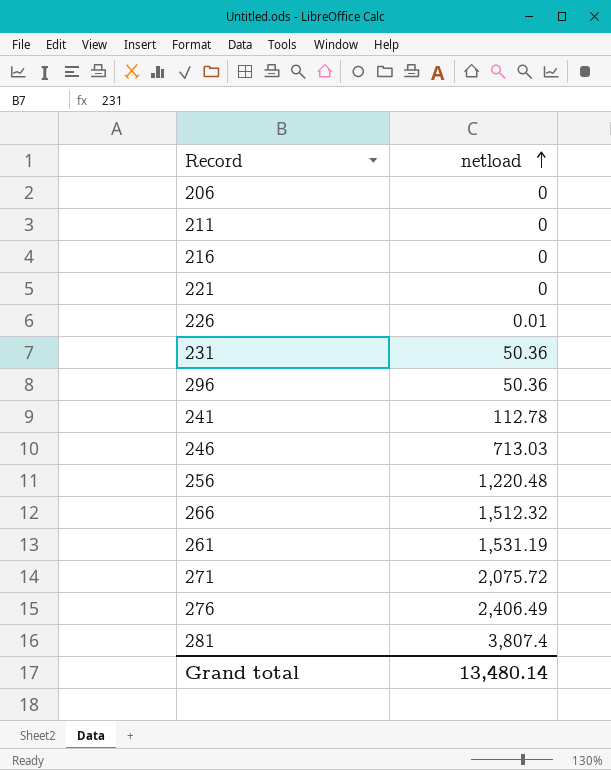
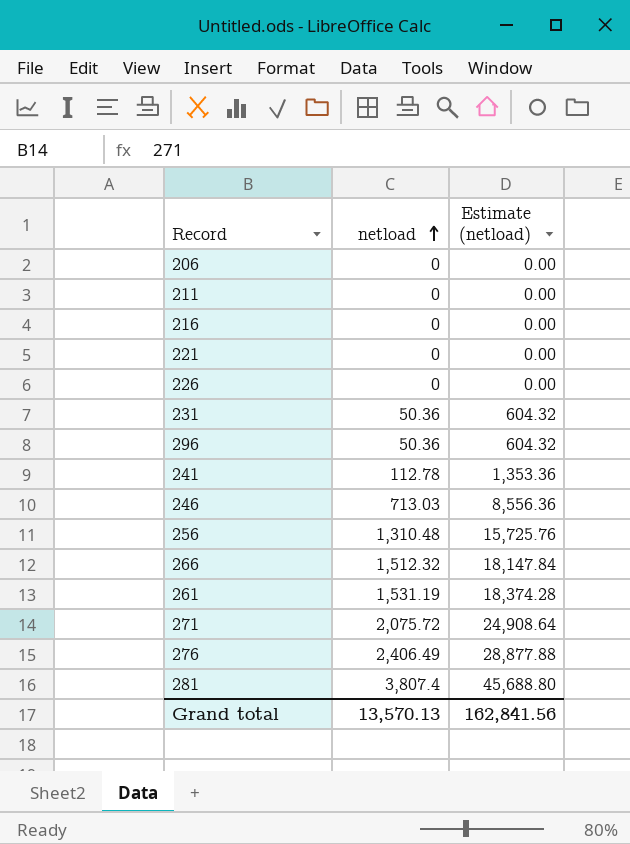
column Estimate (netload) | formula: none -> [netload] * 12
226 | netload: 0.01 -> 0
256 | netload: 1,220.48 -> 1,310.48
Grand total | netload: 13,480.14 -> 13,570.13

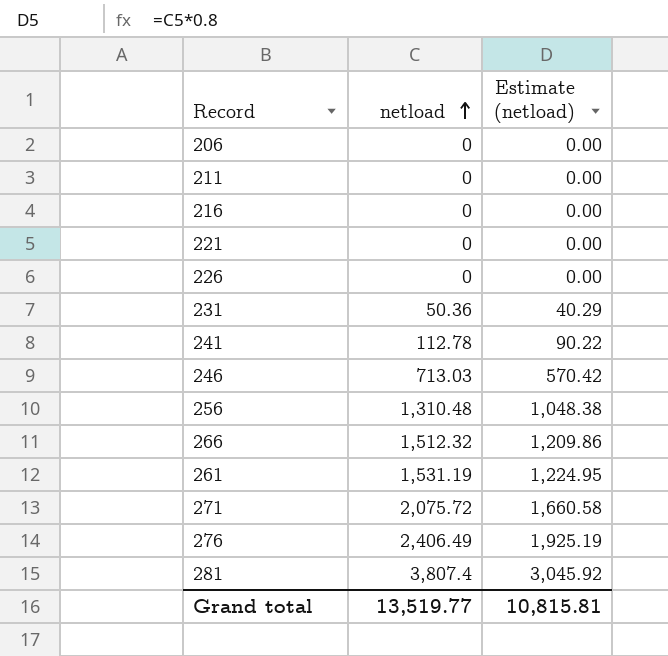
column Estimate (netload) | formula: [netload] * 12 -> [netload] * 0.8
row 296: 50.36 | 604.32 -> none
Grand total | netload: 13,570.13 -> 13,519.77
Grand total | Estimate (netload): 162,841.56 -> 10,815.81

